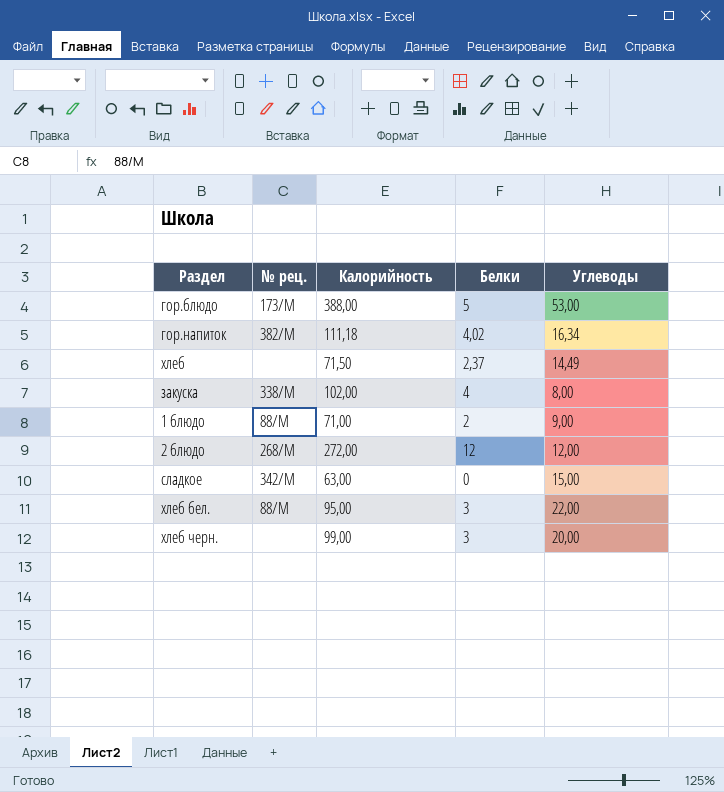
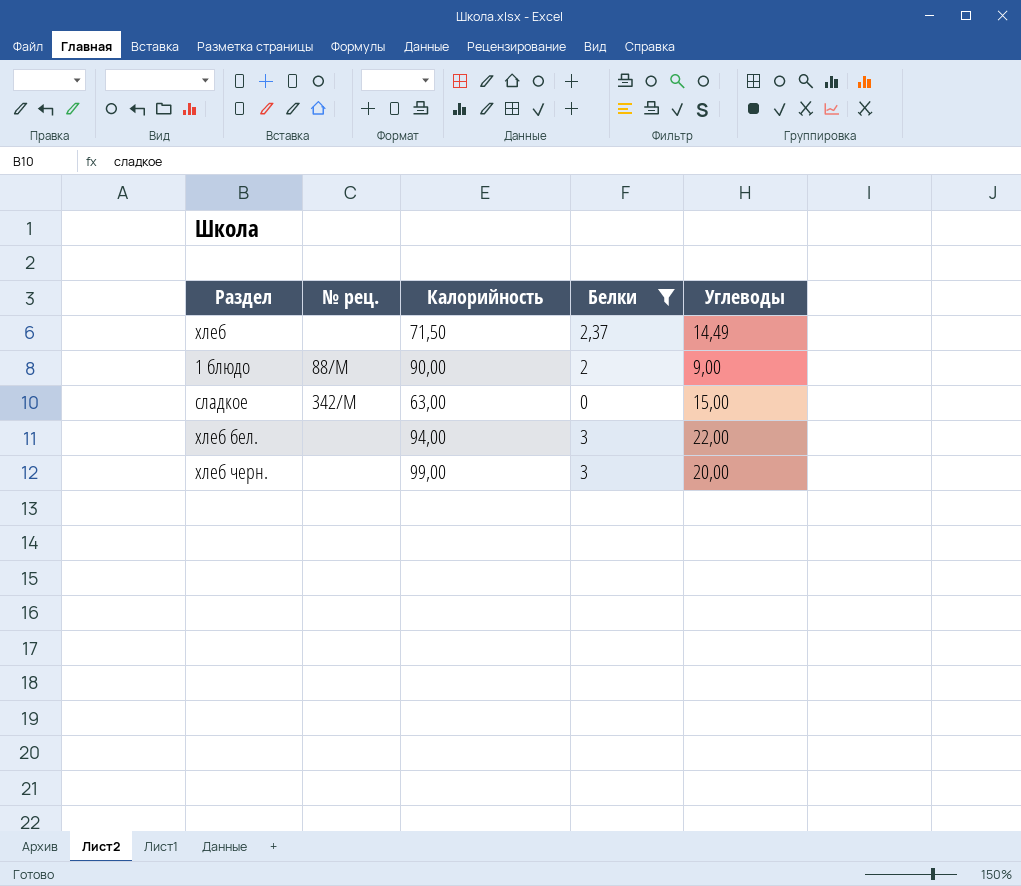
filter: none -> Белки <= 3
1 блюдо | Калорийность: 71,00 -> 90,00
хлеб бел. | № рец.: 88/М -> none
хлеб бел. | Калорийность: 95,00 -> 94,00

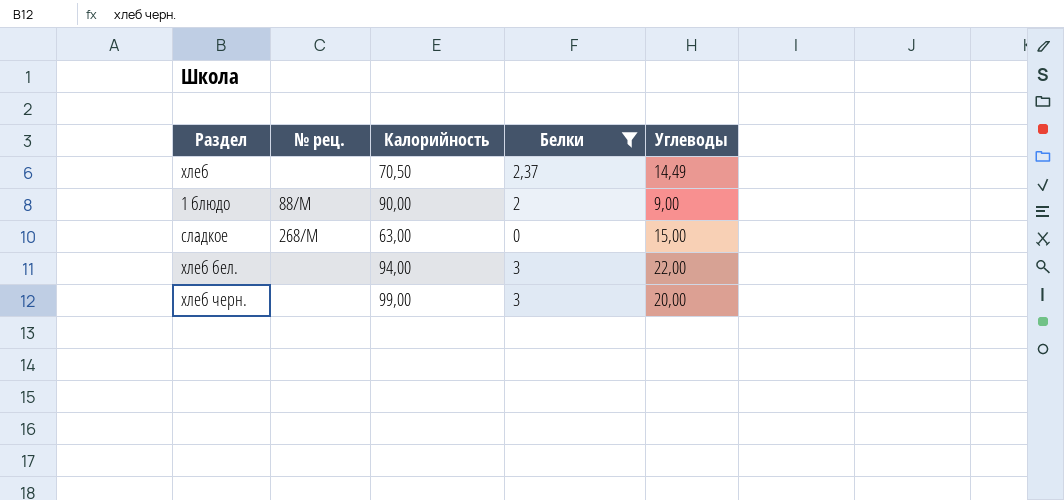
хлеб | Калорийность: 71,50 -> 70,50
сладкое | № рец.: 342/М -> 268/М

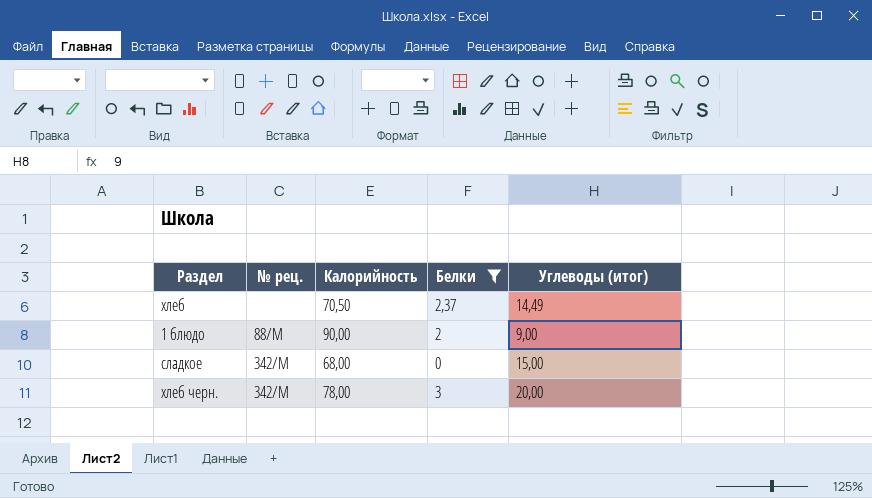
column name: Углеводы -> Углеводы (итог)
row хлеб бел.: none | 94,00 | 3 | 22,00 -> none
сладкое | № рец.: 268/М -> 342/М
сладкое | Калорийность: 63,00 -> 68,00
хлеб черн. | № рец.: none -> 342/М
хлеб черн. | Калорийность: 99,00 -> 78,00

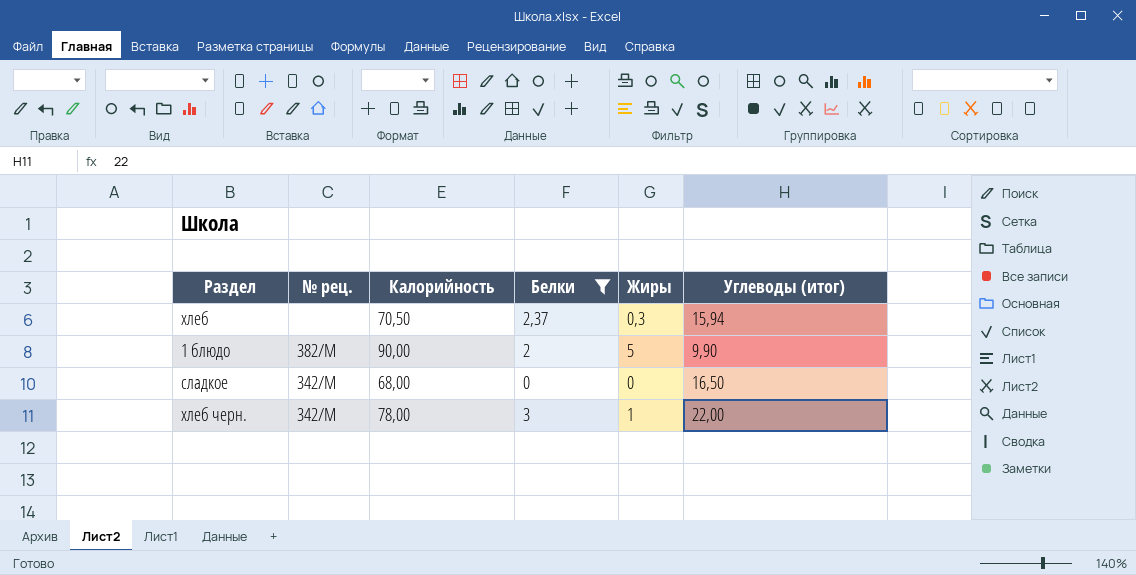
column Жиры | position: none -> 5
хлеб | Углеводы (итог): 14,49 -> 15,94
1 блюдо | № рец.: 88/М -> 382/М
1 блюдо | Углеводы (итог): 9,00 -> 9,90
сладкое | Углеводы (итог): 15,00 -> 16,50
хлеб черн. | Углеводы (итог): 20,00 -> 22,00

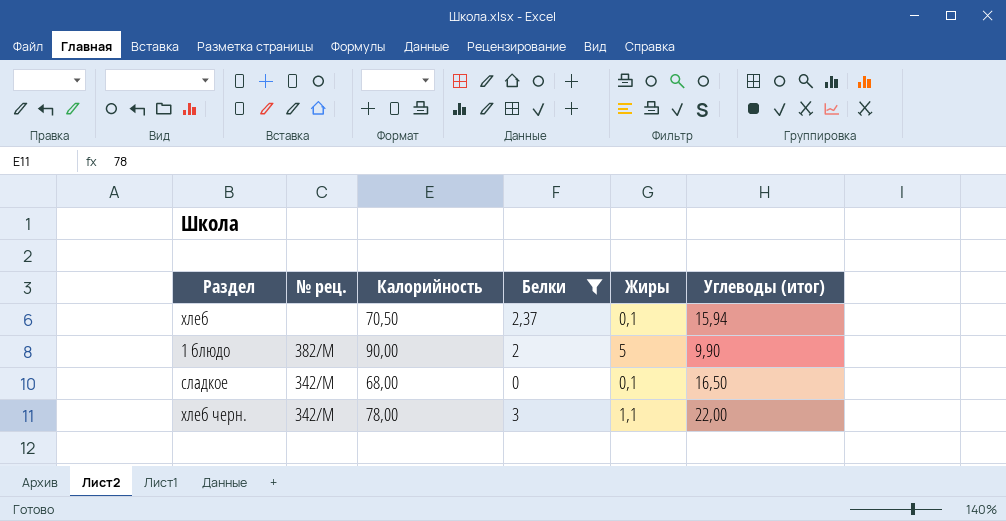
хлеб | Жиры: 0,3 -> 0,1
сладкое | Жиры: 0 -> 0,1
хлеб черн. | Жиры: 1 -> 1,1

